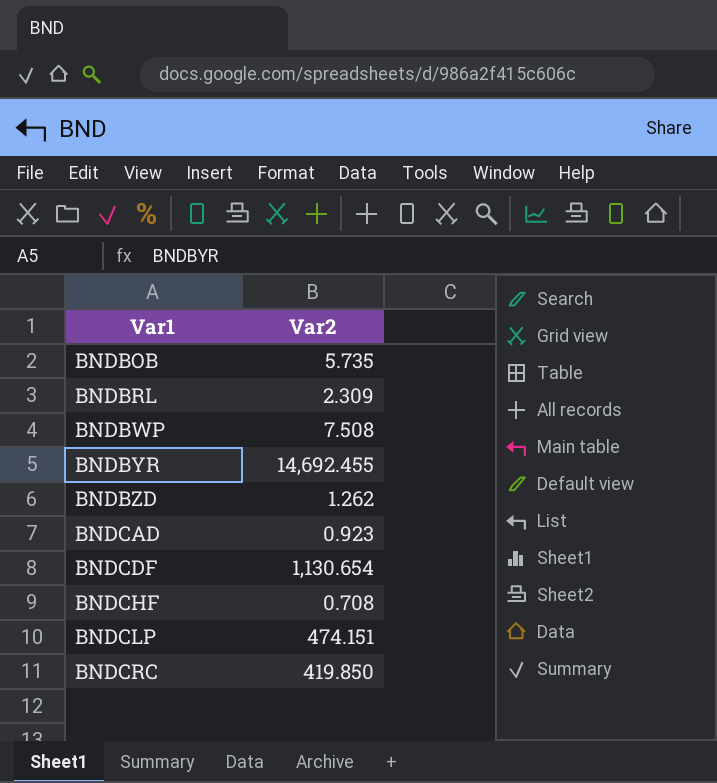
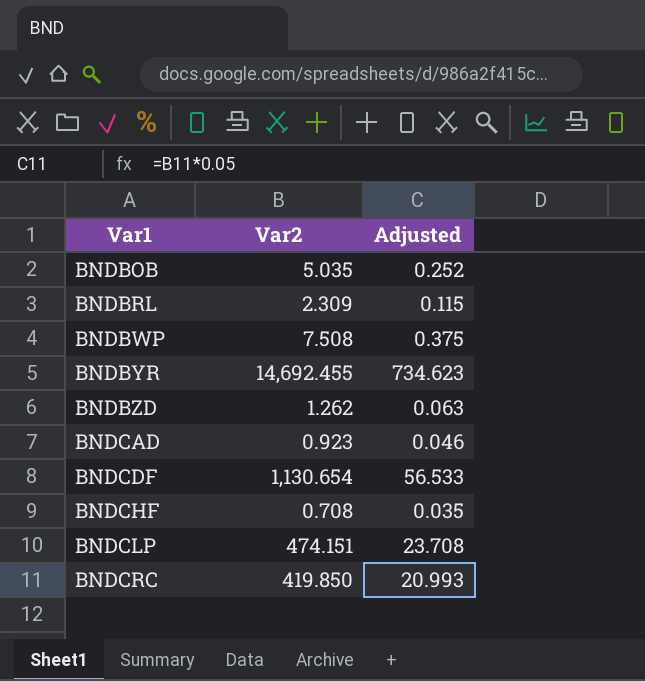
column Adjusted | formula: none -> [Var2] * 0.05
BNDBOB | Var2: 5.735 -> 5.035

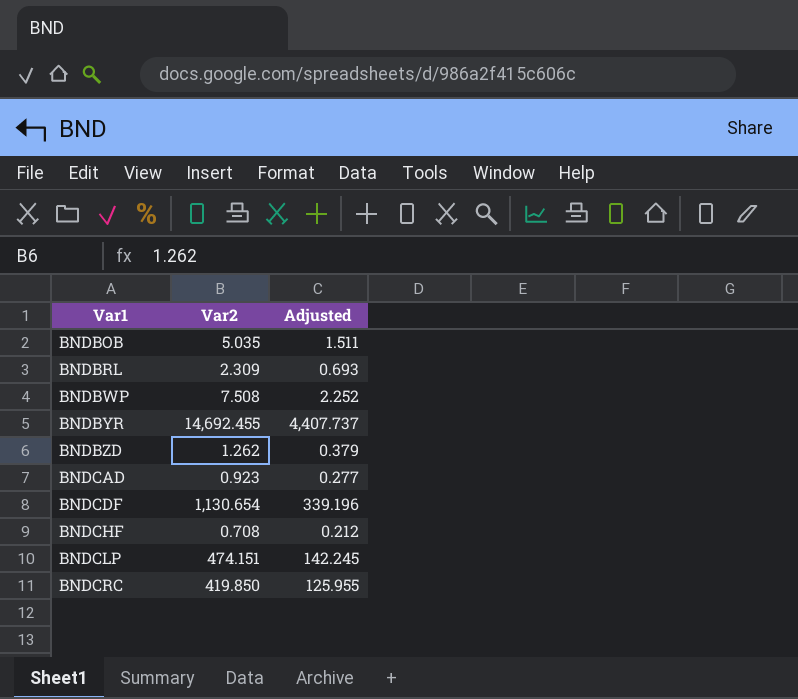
column Adjusted | formula: [Var2] * 0.05 -> [Var2] * 0.3

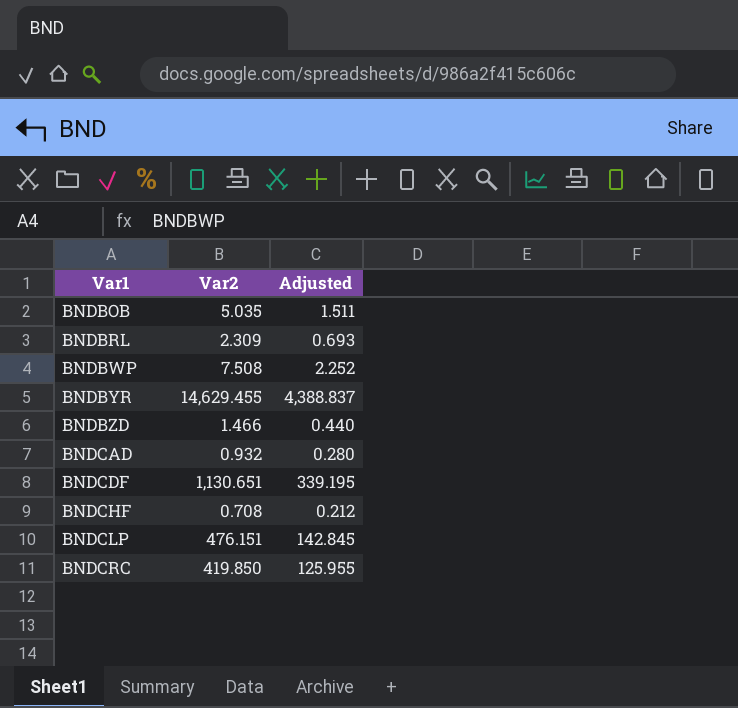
BNDBYR | Var2: 14,692.455 -> 14,629.455
BNDBYR | Adjusted: 4,407.737 -> 4,388.837
BNDBZD | Var2: 1.262 -> 1.466
BNDBZD | Adjusted: 0.379 -> 0.440
BNDCAD | Var2: 0.923 -> 0.932
BNDCAD | Adjusted: 0.277 -> 0.280
BNDCDF | Var2: 1,130.654 -> 1,130.651
BNDCDF | Adjusted: 339.196 -> 339.195
BNDCLP | Var2: 474.151 -> 476.151
BNDCLP | Adjusted: 142.245 -> 142.845

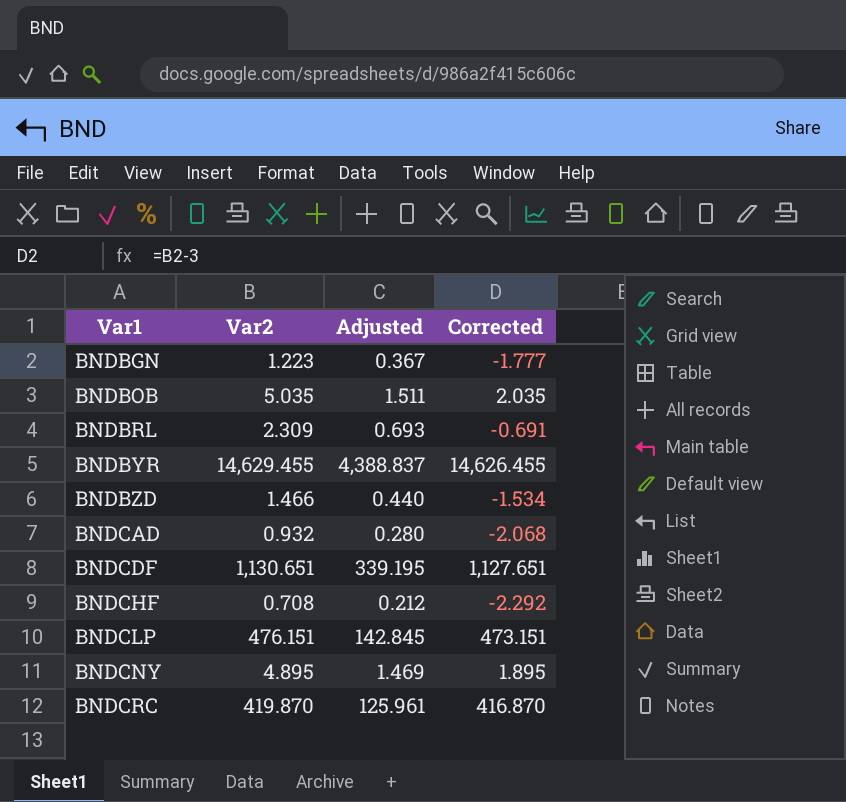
column Corrected | formula: none -> [Var2] - 3
row BNDBWP: 7.508 | 2.252 -> none
row BNDBGN: none -> 1.223 | 0.367 | -1.777
row BNDCNY: none -> 4.895 | 1.469 | 1.895
BNDCRC | Var2: 419.850 -> 419.870
BNDCRC | Adjusted: 125.955 -> 125.961

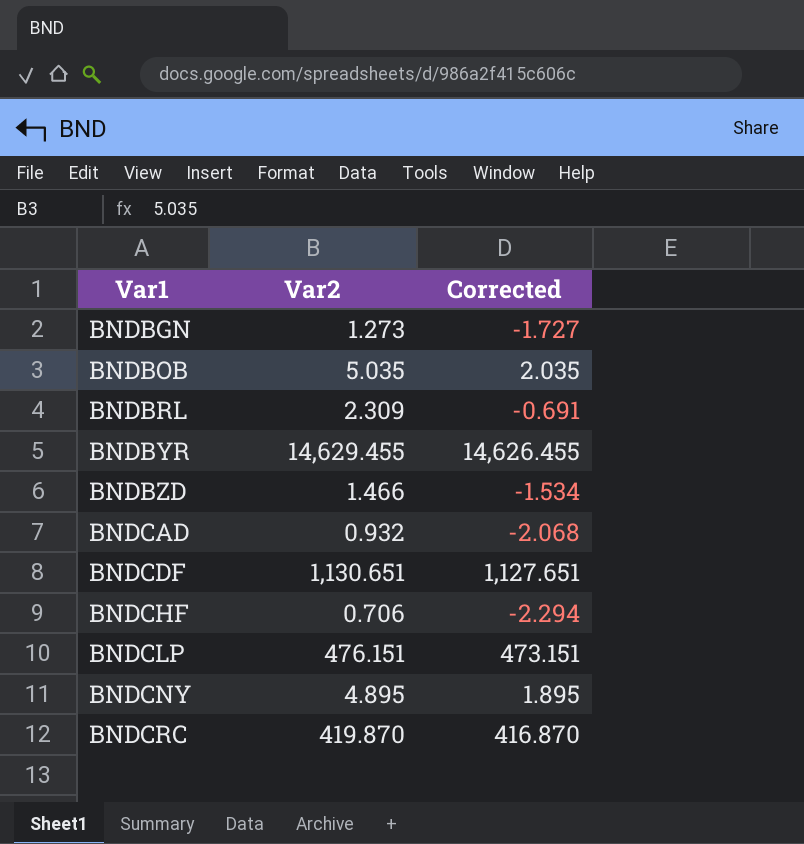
column Adjusted | formula: [Var2] * 0.3 -> none
BNDBGN | Var2: 1.223 -> 1.273
BNDBGN | Corrected: -1.777 -> -1.727
BNDCHF | Var2: 0.708 -> 0.706
BNDCHF | Corrected: -2.292 -> -2.294

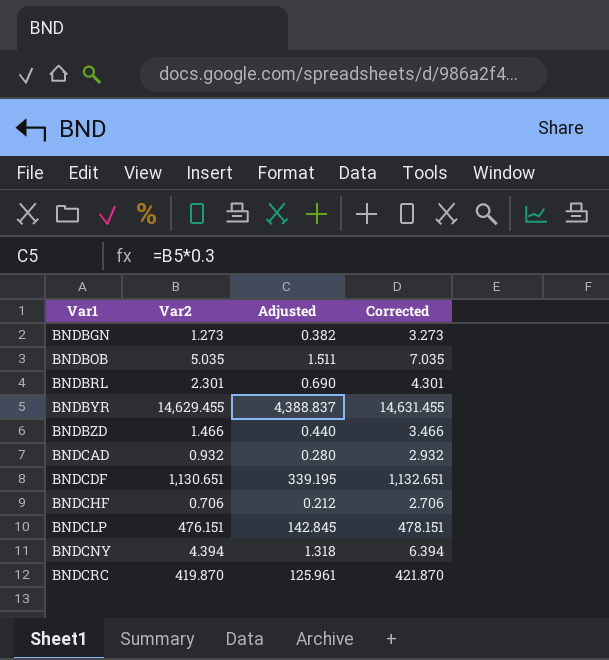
column Adjusted | formula: none -> [Var2] * 0.3
column Corrected | formula: [Var2] - 3 -> [Var2] + 2
BNDBRL | Var2: 2.309 -> 2.301
BNDCNY | Var2: 4.895 -> 4.394

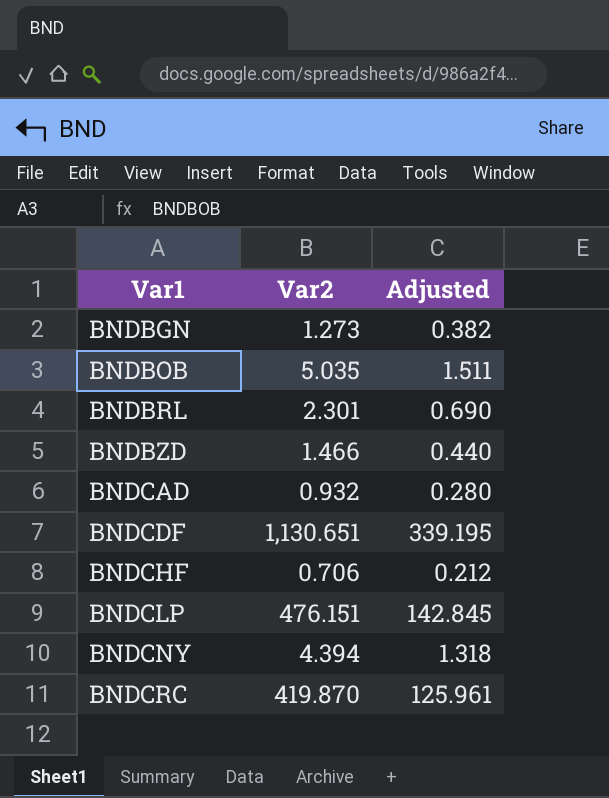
column Corrected | formula: [Var2] + 2 -> none
row BNDBYR: 14,629.455 | 4,388.837 | 14,631.455 -> none

